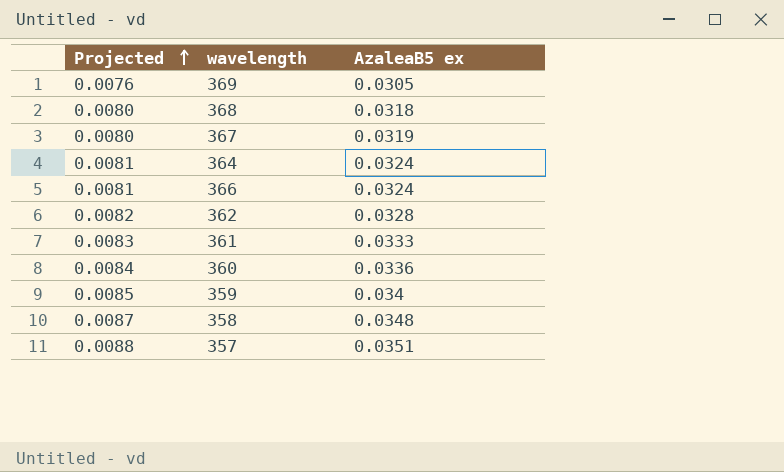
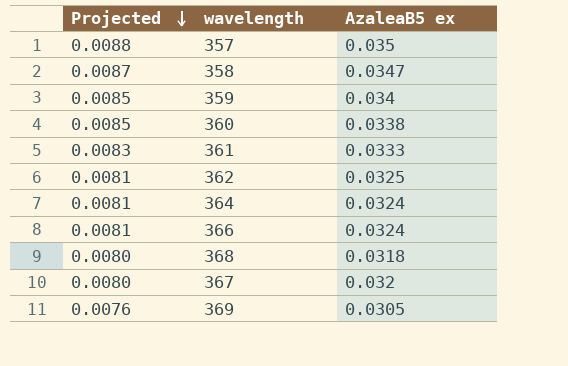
row order: Projected ascending -> Projected descending
357 | AzaleaB5 ex: 0.0351 -> 0.035
358 | AzaleaB5 ex: 0.0348 -> 0.0347
360 | Projected: 0.0084 -> 0.0085
360 | AzaleaB5 ex: 0.0336 -> 0.0338
362 | Projected: 0.0082 -> 0.0081
362 | AzaleaB5 ex: 0.0328 -> 0.0325
367 | AzaleaB5 ex: 0.0319 -> 0.032

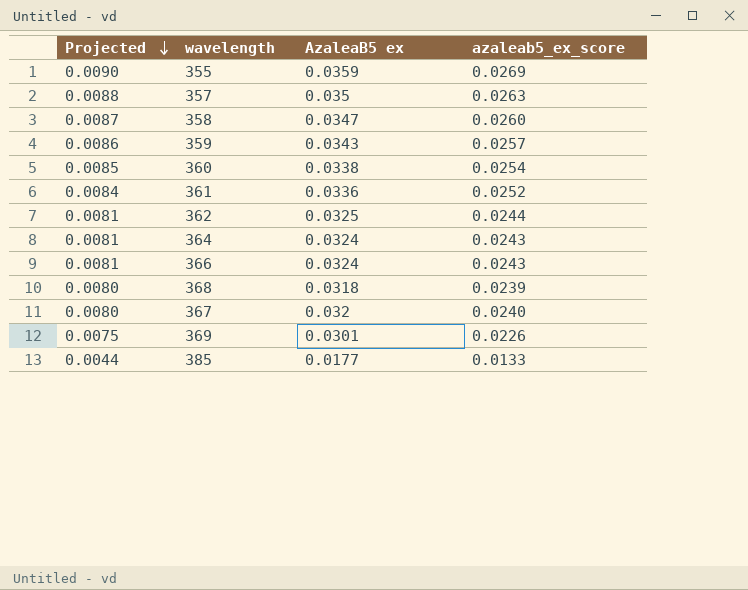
column azaleab5_ex_score | formula: none -> [AzaleaB5 ex] * 0.75
row 355: none -> 0.0090 | 0.0359 | 0.0269
359 | Projected: 0.0085 -> 0.0086
359 | AzaleaB5 ex: 0.034 -> 0.0343
361 | Projected: 0.0083 -> 0.0084
361 | AzaleaB5 ex: 0.0333 -> 0.0336
369 | Projected: 0.0076 -> 0.0075
369 | AzaleaB5 ex: 0.0305 -> 0.0301
row 385: none -> 0.0044 | 0.0177 | 0.0133

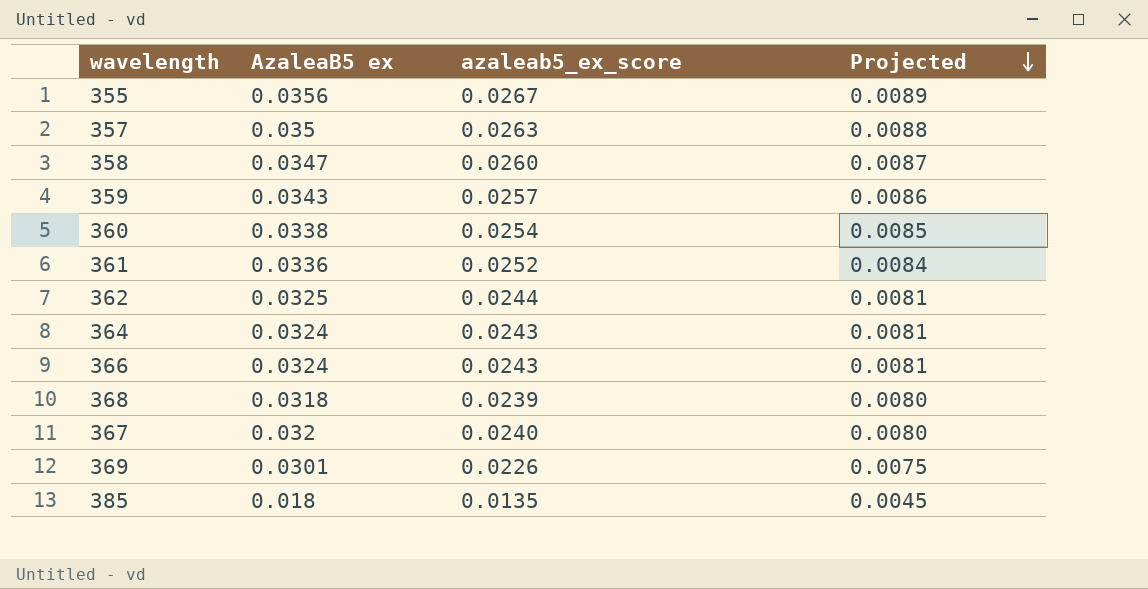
column Projected | position: 1 -> 4
355 | AzaleaB5 ex: 0.0359 -> 0.0356
355 | azaleab5_ex_score: 0.0269 -> 0.0267
355 | Projected: 0.0090 -> 0.0089
385 | AzaleaB5 ex: 0.0177 -> 0.018
385 | azaleab5_ex_score: 0.0133 -> 0.0135
385 | Projected: 0.0044 -> 0.0045

